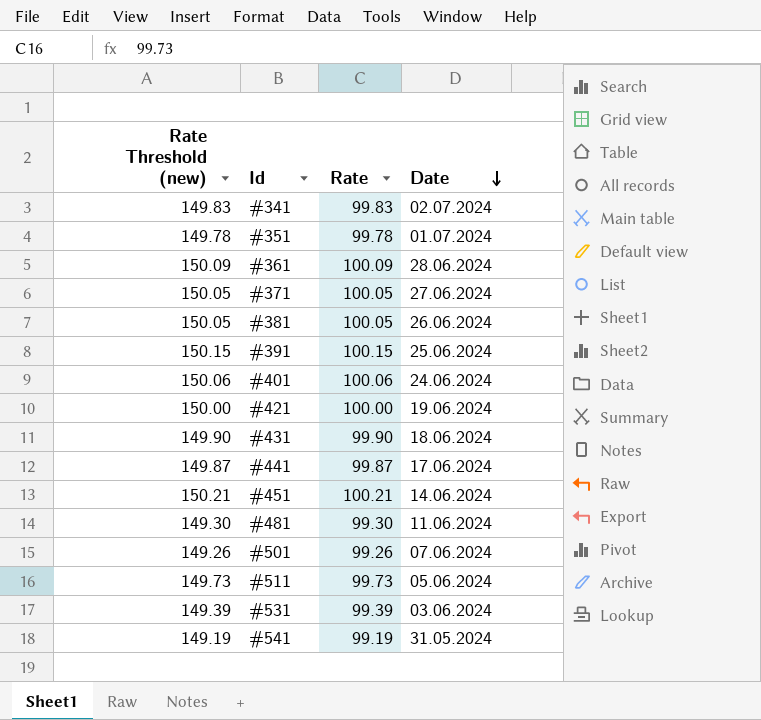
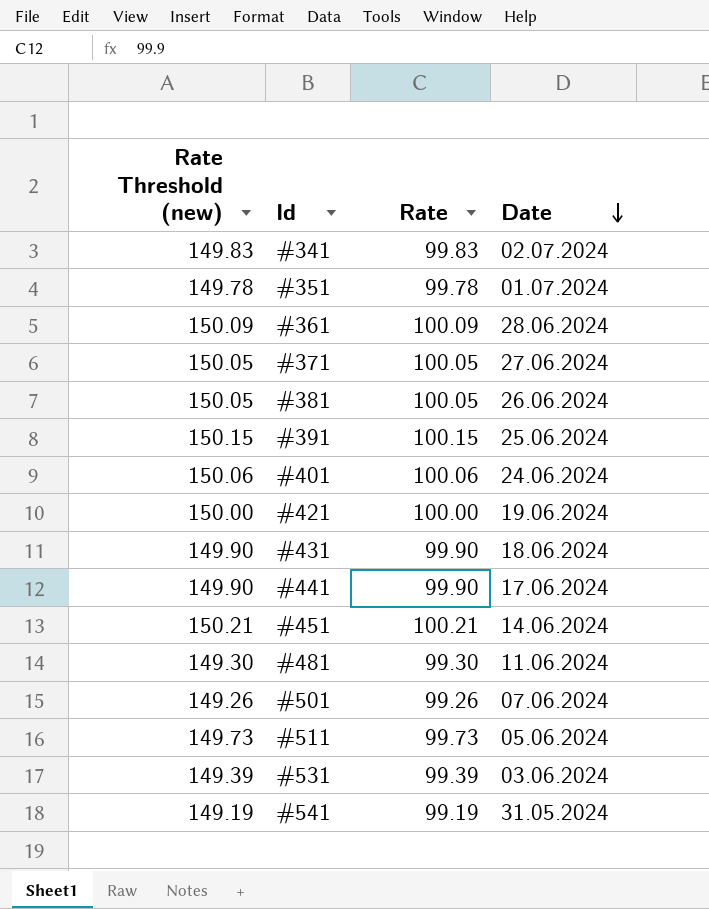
#441 | Rate Threshold (new): 149.87 -> 149.90
#441 | Rate: 99.87 -> 99.90

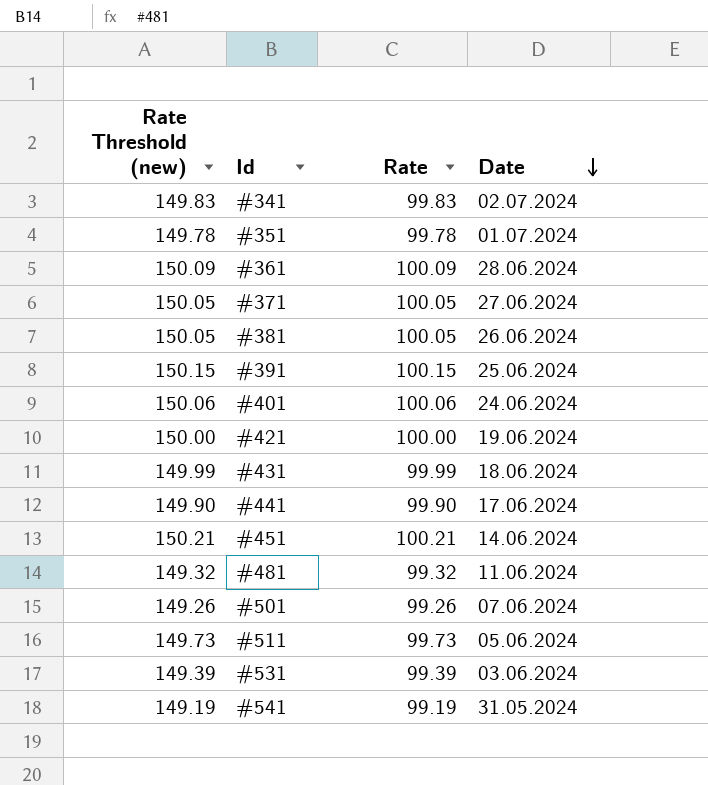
#431 | Rate Threshold (new): 149.90 -> 149.99
#431 | Rate: 99.90 -> 99.99
#481 | Rate Threshold (new): 149.30 -> 149.32
#481 | Rate: 99.30 -> 99.32

